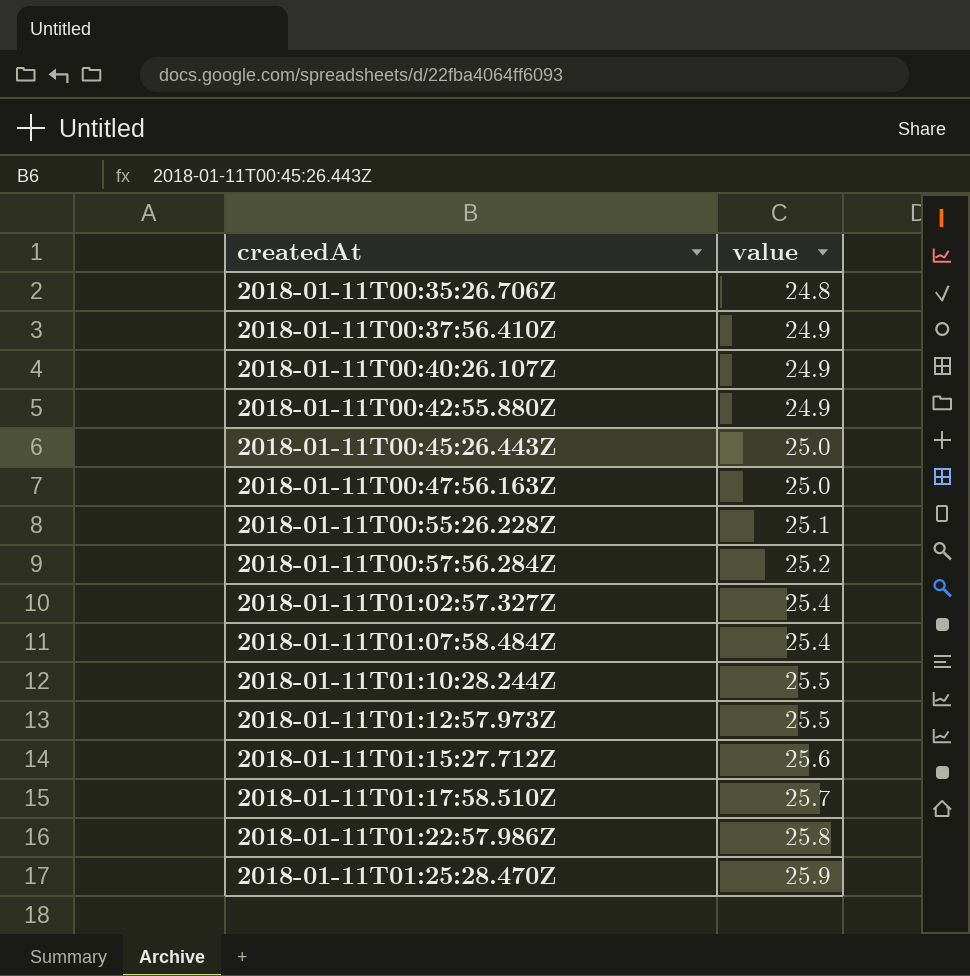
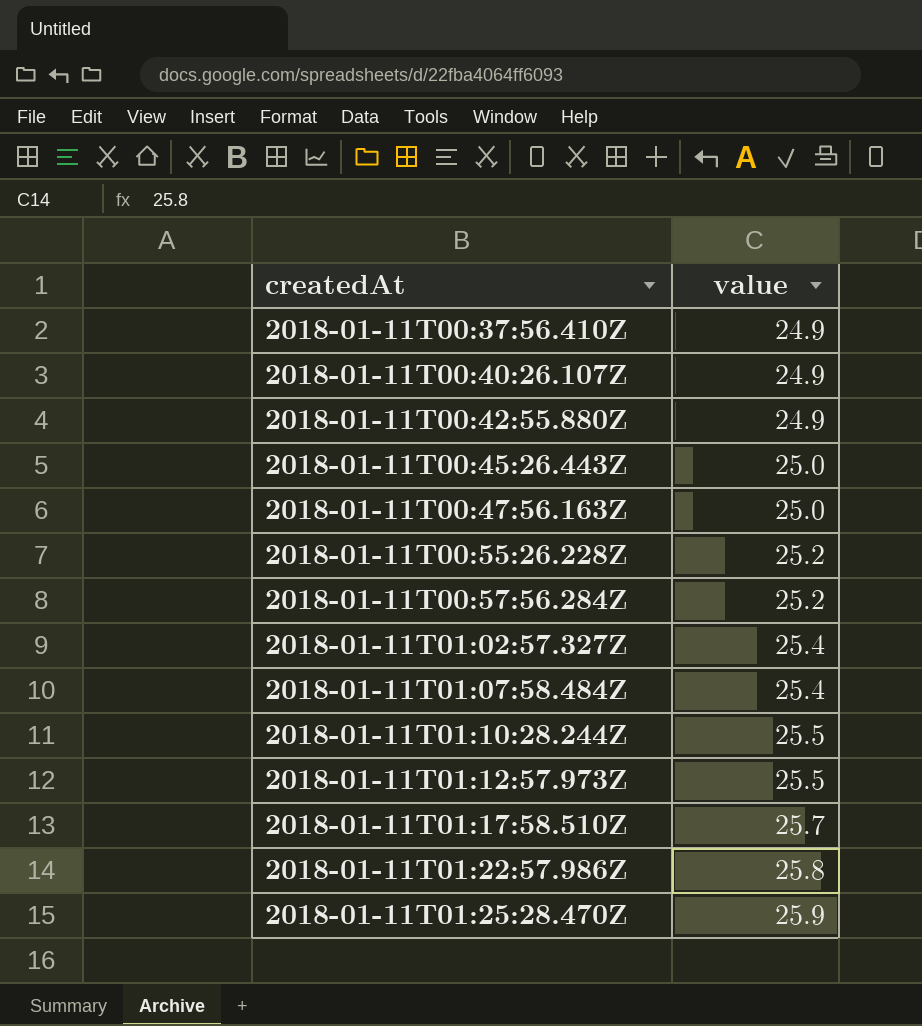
row 2018-01-11T00:35:26.706Z: 24.8 -> none
row 2018-01-11T01:15:27.712Z: 25.6 -> none
2018-01-11T00:55:26.228Z | value: 25.1 -> 25.2

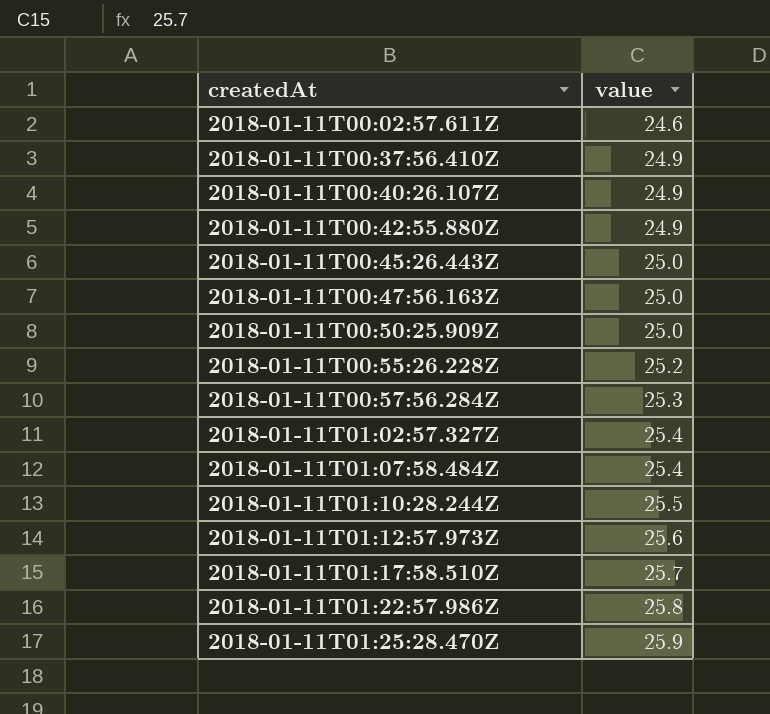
row 2018-01-11T00:02:57.611Z: none -> 24.6
row 2018-01-11T00:50:25.909Z: none -> 25.0
2018-01-11T00:57:56.284Z | value: 25.2 -> 25.3
2018-01-11T01:12:57.973Z | value: 25.5 -> 25.6

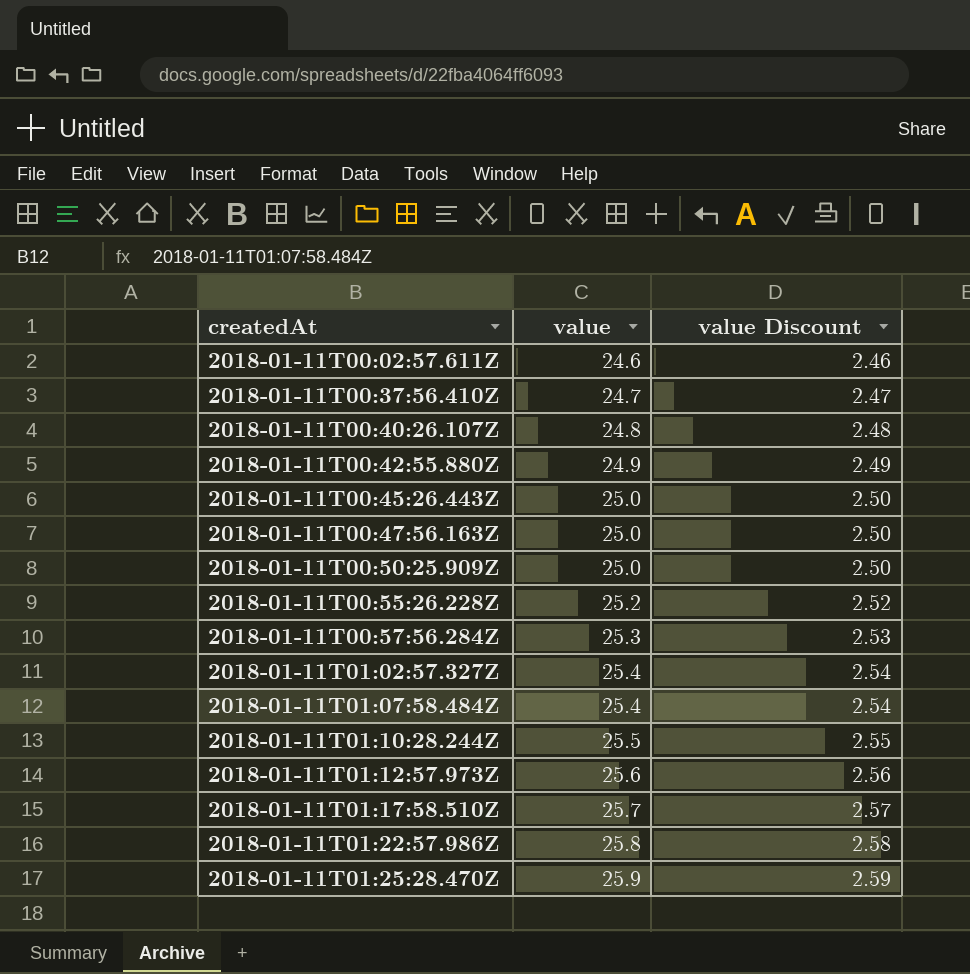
column value Discount | formula: none -> [value] * 0.1
2018-01-11T00:37:56.410Z | value: 24.9 -> 24.7
2018-01-11T00:40:26.107Z | value: 24.9 -> 24.8

